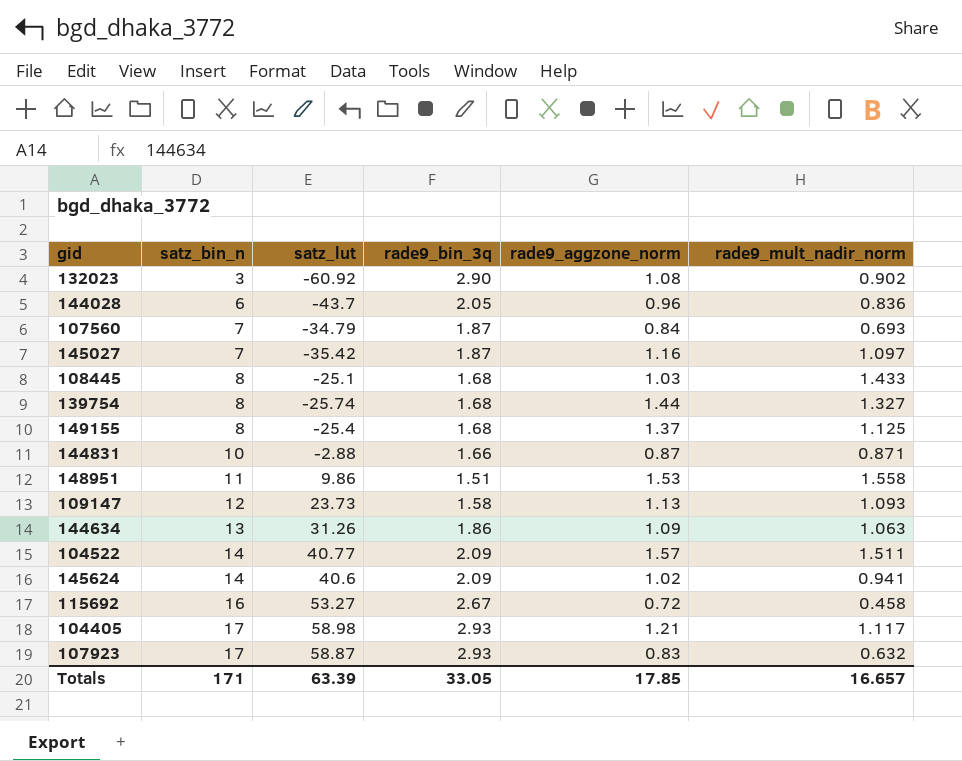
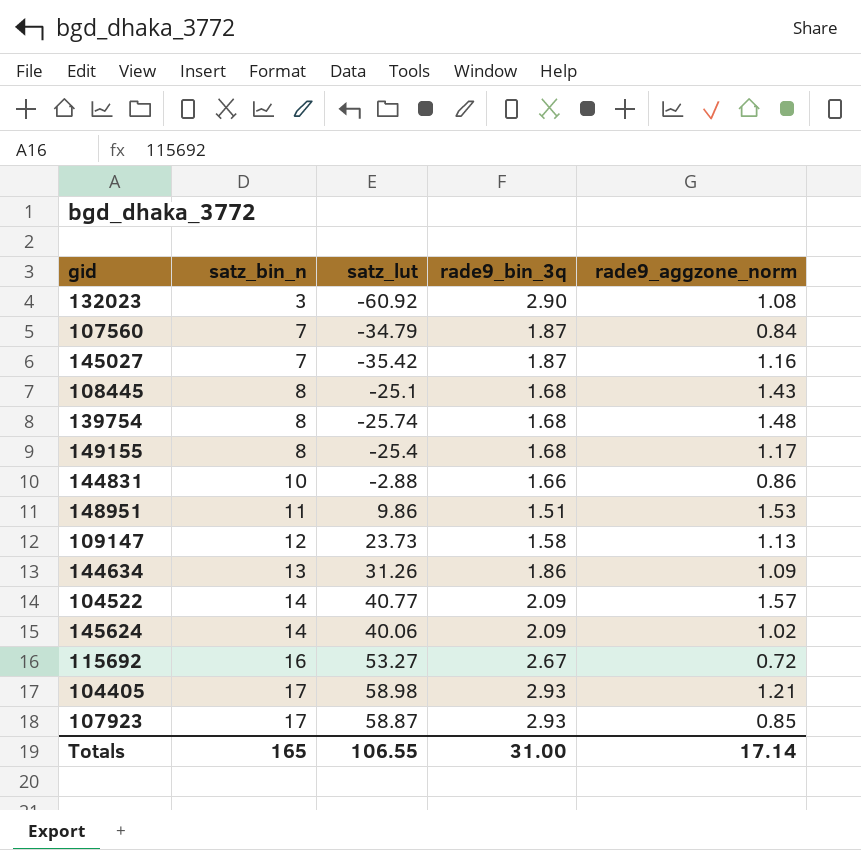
column rade9_mult_nadir_norm | position: 6 -> none
row 144028: 6 | -43.7 | 2.05 | 0.96 | 0.836 -> none
108445 | rade9_aggzone_norm: 1.03 -> 1.43
139754 | rade9_aggzone_norm: 1.44 -> 1.48
149155 | rade9_aggzone_norm: 1.37 -> 1.17
144831 | rade9_aggzone_norm: 0.87 -> 0.86
145624 | satz_lut: 40.6 -> 40.06
107923 | rade9_aggzone_norm: 0.83 -> 0.85
Totals | satz_bin_n: 171 -> 165
Totals | satz_lut: 63.39 -> 106.55
Totals | rade9_bin_3q: 33.05 -> 31.00
Totals | rade9_aggzone_norm: 17.85 -> 17.14

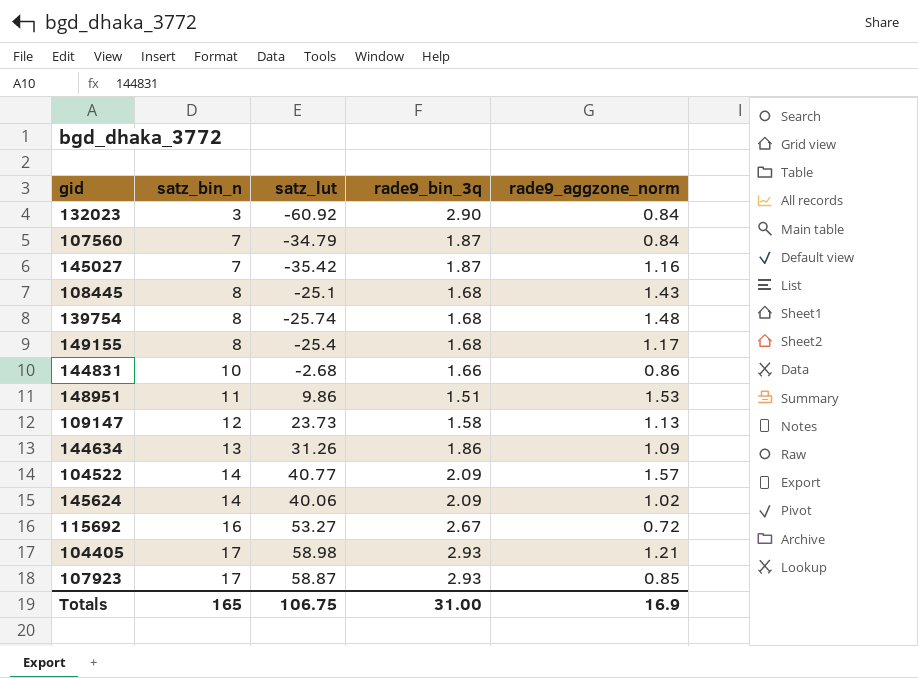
132023 | rade9_aggzone_norm: 1.08 -> 0.84
144831 | satz_lut: -2.88 -> -2.68
Totals | satz_lut: 106.55 -> 106.75
Totals | rade9_aggzone_norm: 17.14 -> 16.9

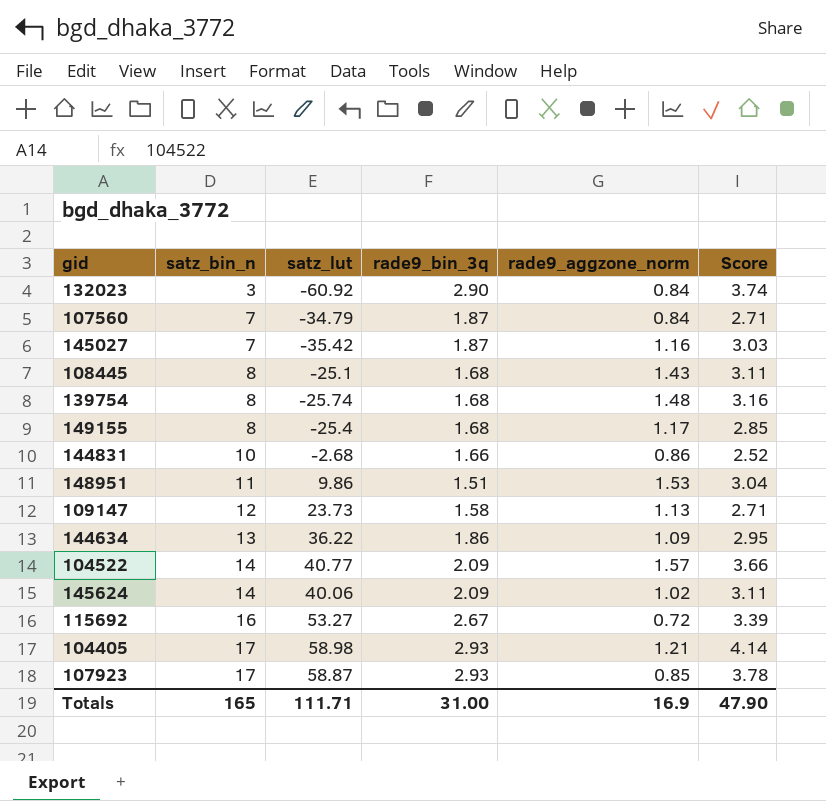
column Score | formula: none -> [rade9_bin_3q] + [rade9_aggzone_norm]
144634 | satz_lut: 31.26 -> 36.22
Totals | satz_lut: 106.75 -> 111.71

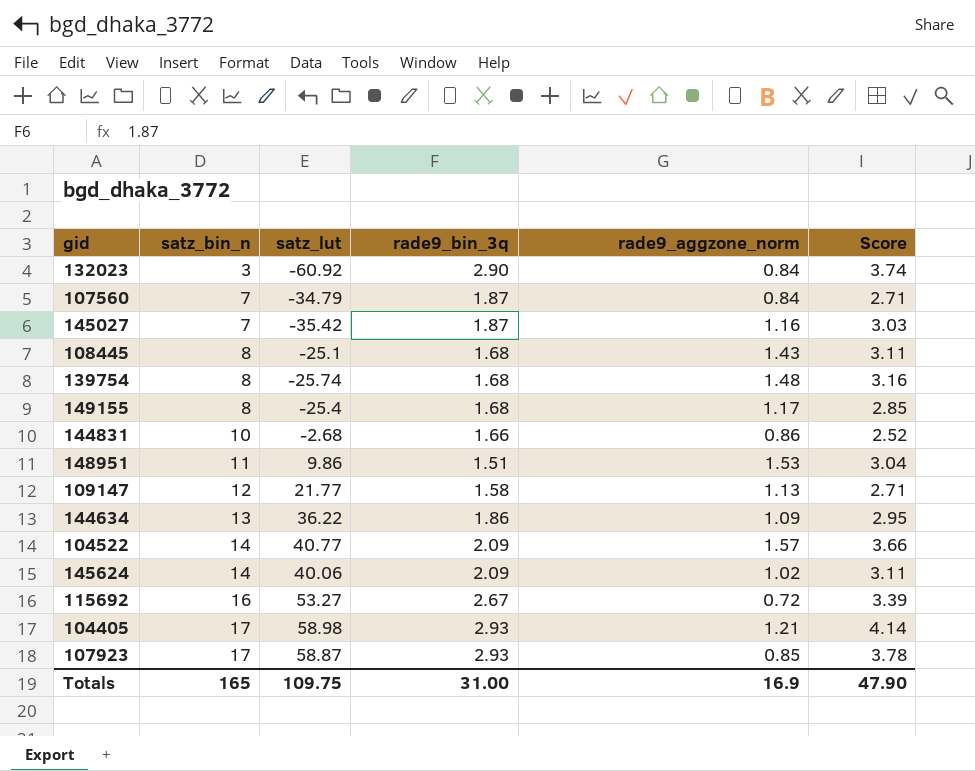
109147 | satz_lut: 23.73 -> 21.77
Totals | satz_lut: 111.71 -> 109.75

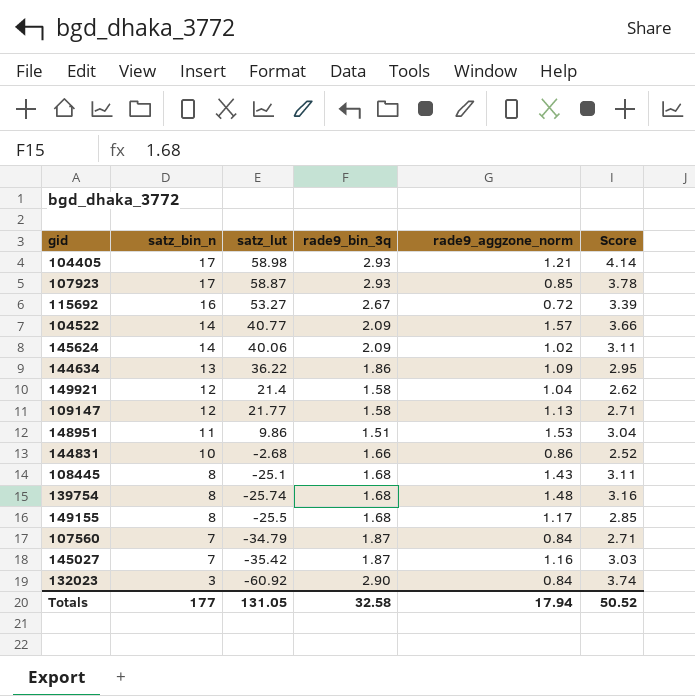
row order: satz_bin_n ascending -> satz_bin_n descending
row 149921: none -> 12 | 21.4 | 1.58 | 1.04 | 2.62
149155 | satz_lut: -25.4 -> -25.5
Totals | satz_bin_n: 165 -> 177
Totals | satz_lut: 109.75 -> 131.05
Totals | rade9_bin_3q: 31.00 -> 32.58
Totals | rade9_aggzone_norm: 16.9 -> 17.94
Totals | Score: 47.90 -> 50.52

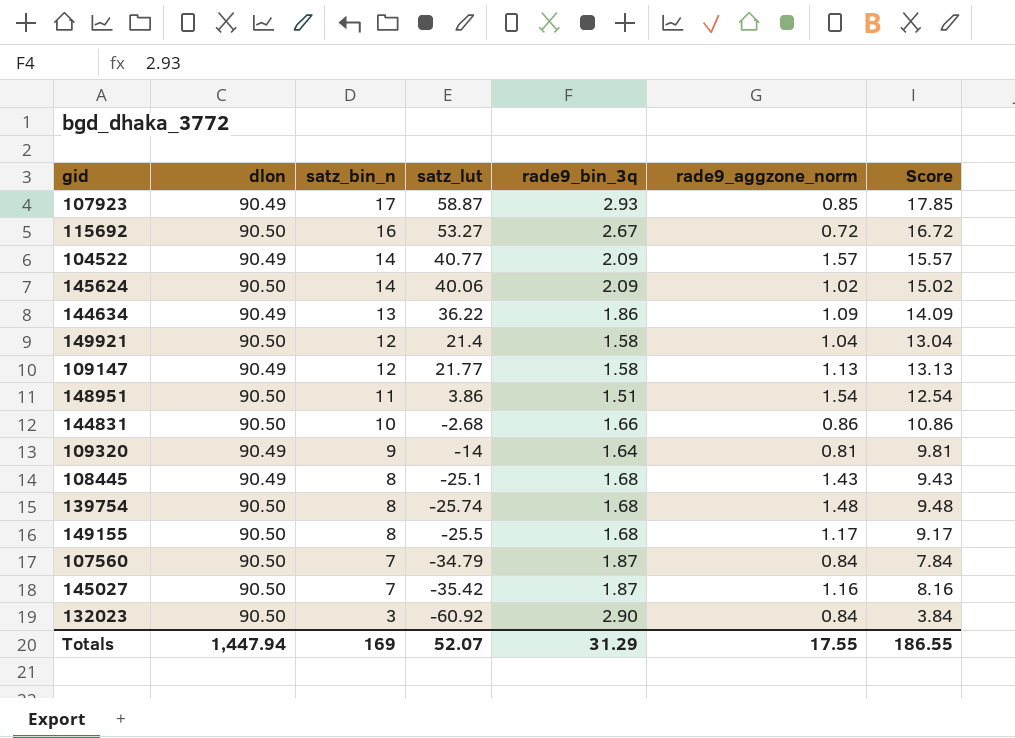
column dlon | position: none -> 2
column Score | formula: [rade9_bin_3q] + [rade9_aggzone_norm] -> [satz_bin_n] + [rade9_aggzone_norm]
row 104405: 17 | 58.98 | 2.93 | 1.21 | 4.14 -> none
148951 | satz_lut: 9.86 -> 3.86
148951 | rade9_aggzone_norm: 1.53 -> 1.54
row 109320: none -> 90.49 | 9 | -14 | 1.64 | 0.81 | 9.81
Totals | satz_bin_n: 177 -> 169
Totals | satz_lut: 131.05 -> 52.07
Totals | rade9_bin_3q: 32.58 -> 31.29
Totals | rade9_aggzone_norm: 17.94 -> 17.55
Totals | Score: 50.52 -> 186.55

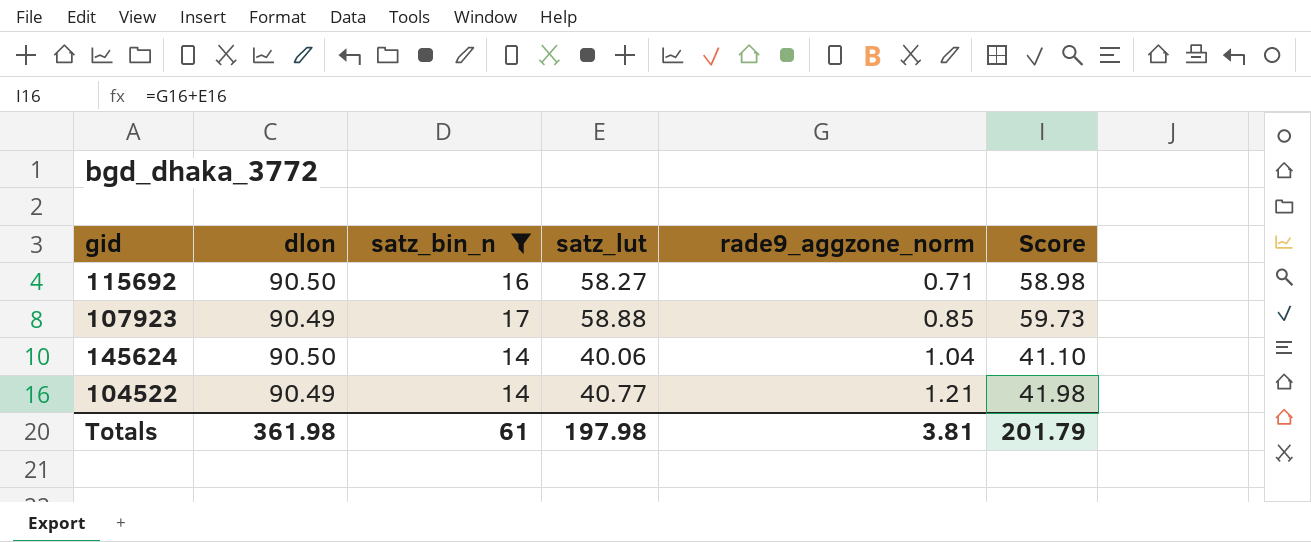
filter: none -> satz_bin_n >= 14
row order: satz_bin_n descending -> rade9_aggzone_norm ascending
column rade9_bin_3q | position: 5 -> none
column Score | formula: [satz_bin_n] + [rade9_aggzone_norm] -> [satz_lut] + [rade9_aggzone_norm]
115692 | satz_lut: 53.27 -> 58.27
115692 | rade9_aggzone_norm: 0.72 -> 0.71
107923 | satz_lut: 58.87 -> 58.88
145624 | rade9_aggzone_norm: 1.02 -> 1.04
104522 | rade9_aggzone_norm: 1.57 -> 1.21
Totals | dlon: 1,447.94 -> 361.98
Totals | satz_bin_n: 169 -> 61
Totals | satz_lut: 52.07 -> 197.98
Totals | rade9_aggzone_norm: 17.55 -> 3.81
Totals | Score: 186.55 -> 201.79

